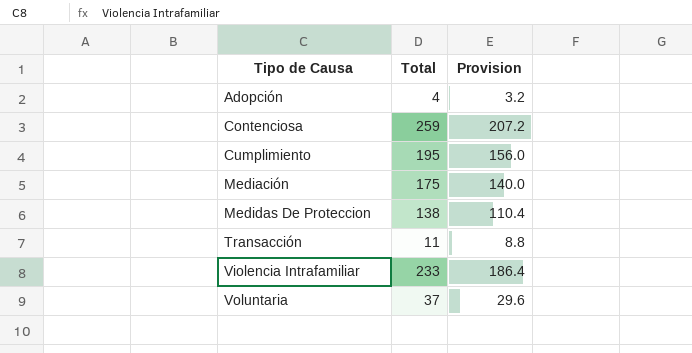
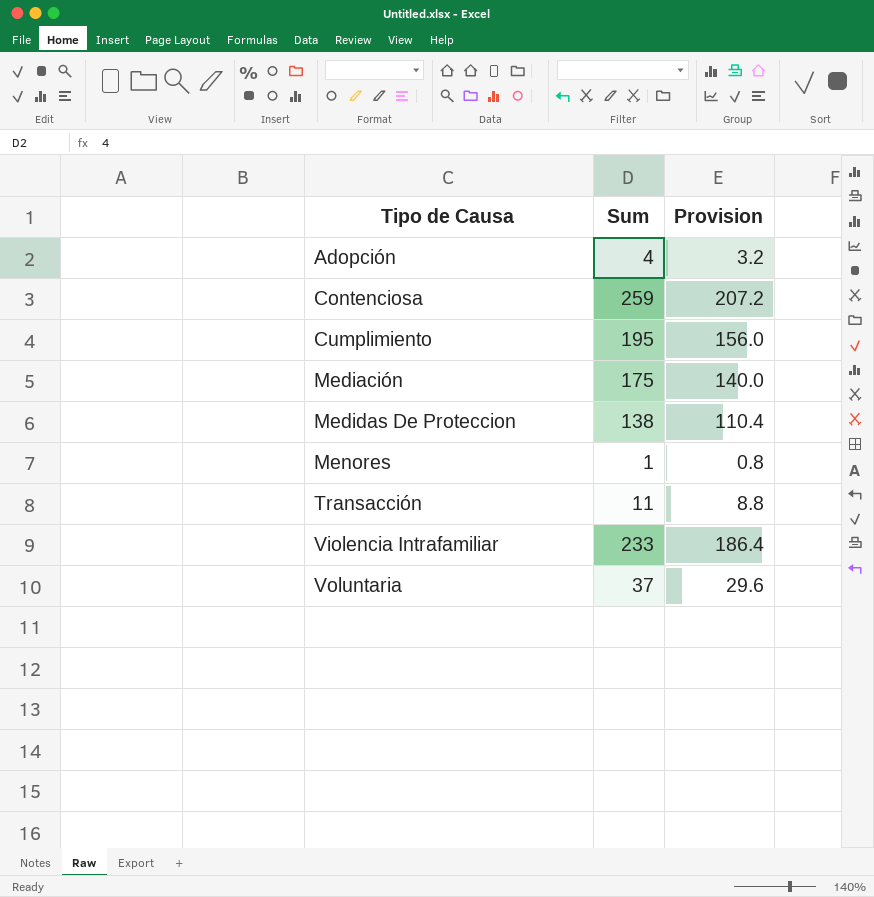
column name: Total -> Sum
row Menores: none -> 1 | 0.8

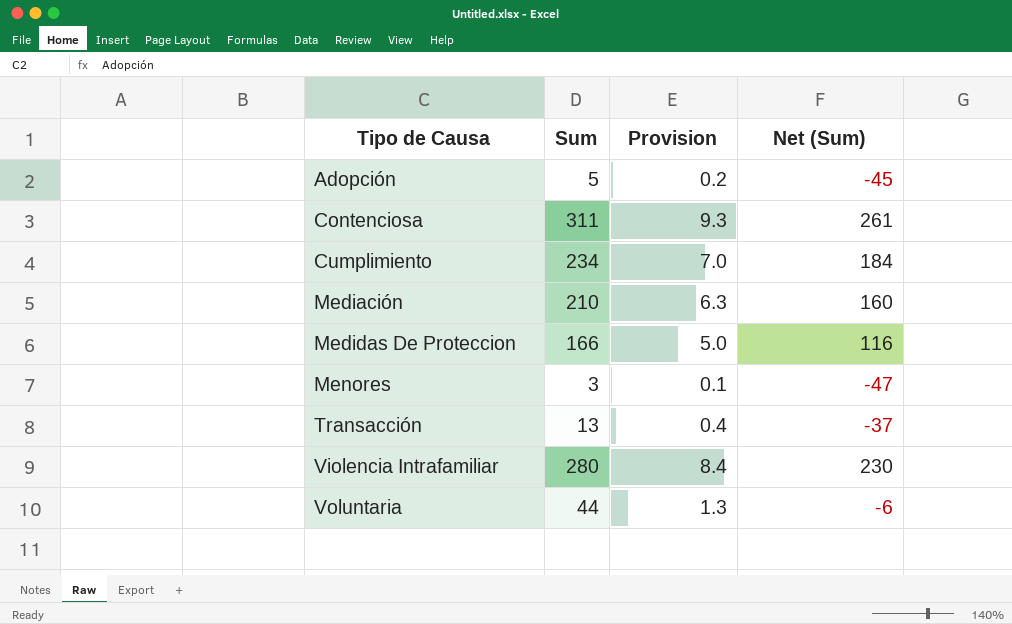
column Provision | formula: [Sum] * 0.8 -> [Sum] * 0.03
column Net (Sum) | formula: none -> [Sum] - 50
Adopción | Sum: 4 -> 5
Contenciosa | Sum: 259 -> 311
Cumplimiento | Sum: 195 -> 234
Mediación | Sum: 175 -> 210
Medidas De Proteccion | Sum: 138 -> 166
Menores | Sum: 1 -> 3
Transacción | Sum: 11 -> 13
Violencia Intrafamiliar | Sum: 233 -> 280
Voluntaria | Sum: 37 -> 44

